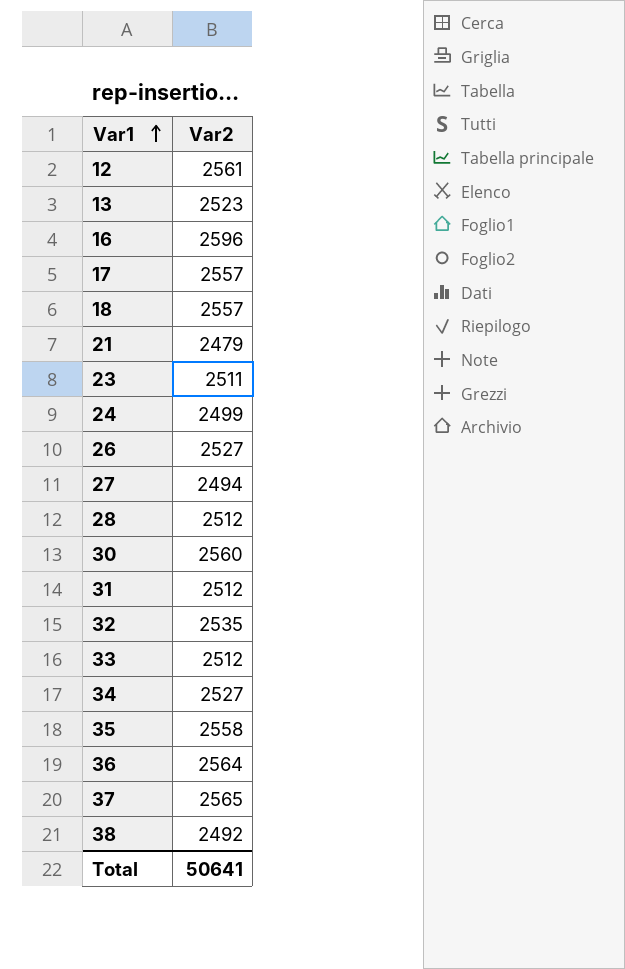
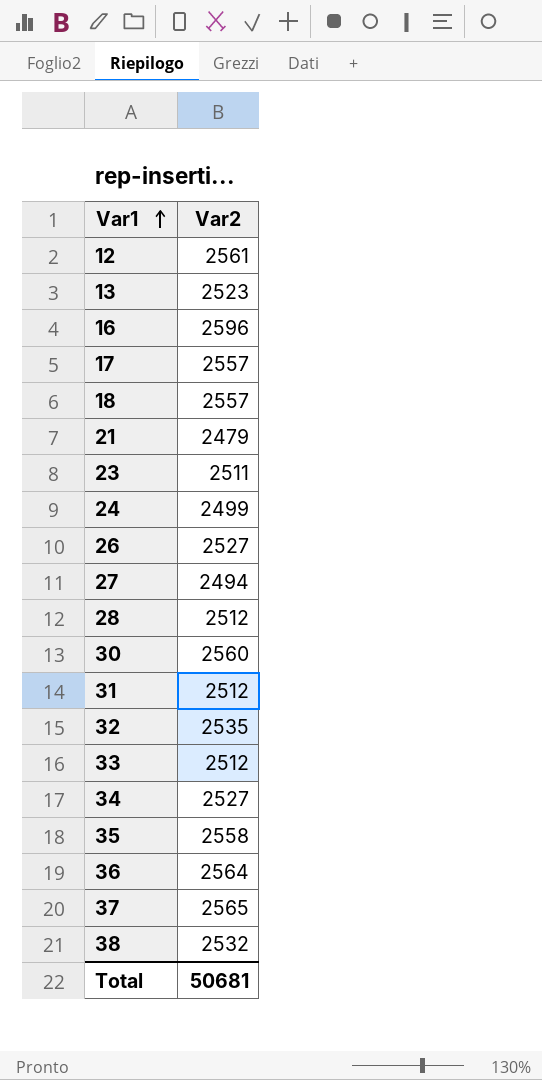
38 | Var2: 2492 -> 2532
Total | Var2: 50641 -> 50681

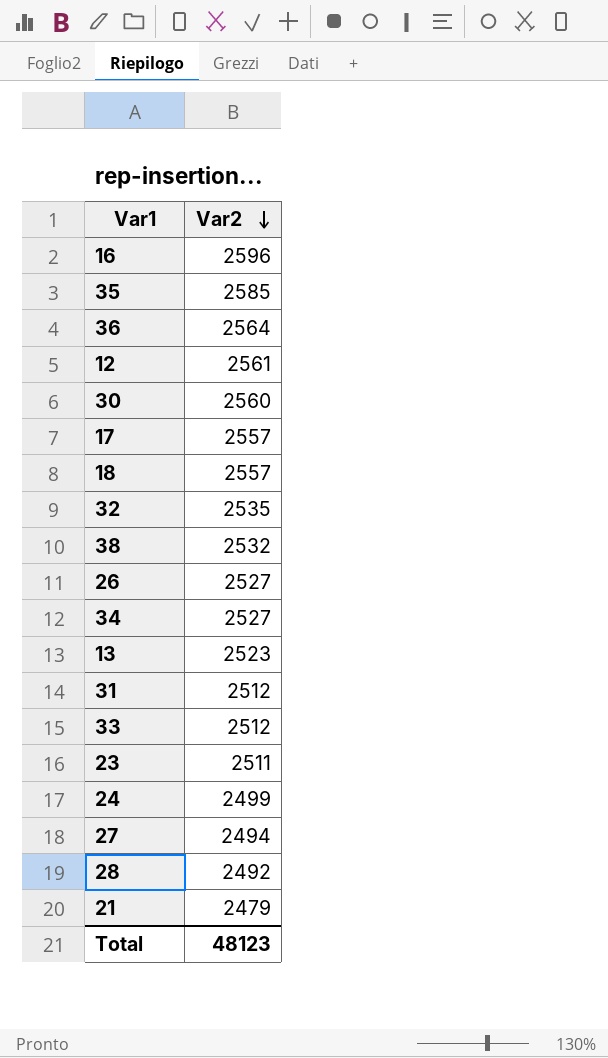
row order: Var1 ascending -> Var2 descending
row 37: 2565 -> none
35 | Var2: 2558 -> 2585
28 | Var2: 2512 -> 2492
Total | Var2: 50681 -> 48123

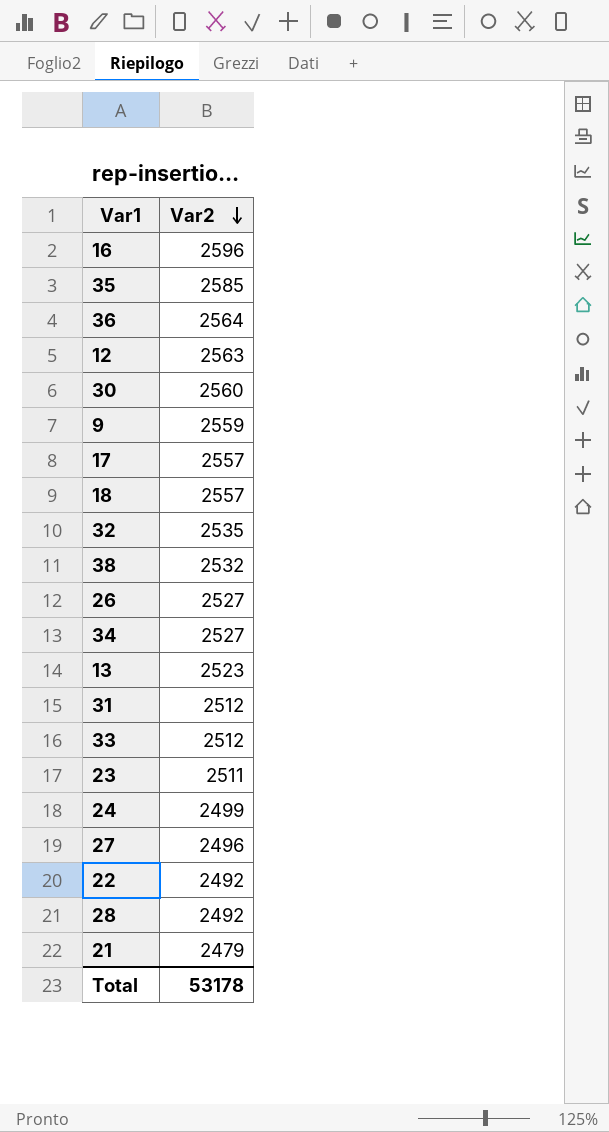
12 | Var2: 2561 -> 2563
row 9: none -> 2559
27 | Var2: 2494 -> 2496
row 22: none -> 2492
Total | Var2: 48123 -> 53178

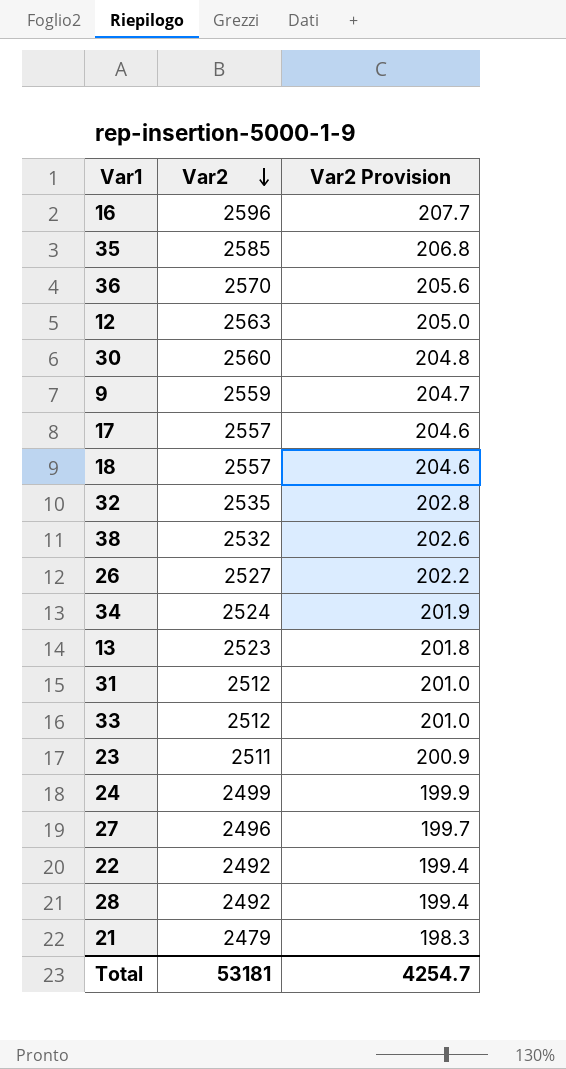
column Var2 Provision | formula: none -> [Var2] * 0.08
36 | Var2: 2564 -> 2570
34 | Var2: 2527 -> 2524
Total | Var2: 53178 -> 53181

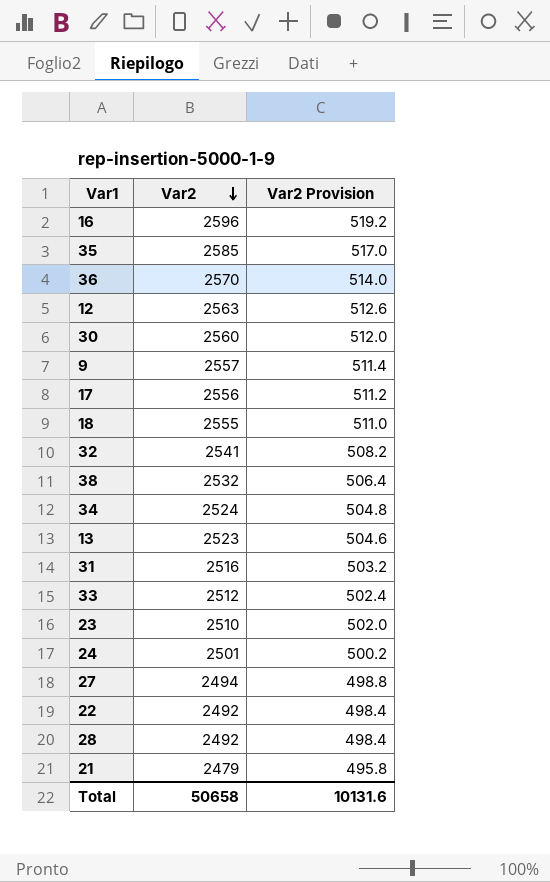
column Var2 Provision | formula: [Var2] * 0.08 -> [Var2] * 0.2
row 26: 2527 | 202.2 -> none
9 | Var2: 2559 -> 2557
17 | Var2: 2557 -> 2556
18 | Var2: 2557 -> 2555
32 | Var2: 2535 -> 2541
31 | Var2: 2512 -> 2516
23 | Var2: 2511 -> 2510
24 | Var2: 2499 -> 2501
27 | Var2: 2496 -> 2494
Total | Var2: 53181 -> 50658
Total | Var2 Provision: 4254.7 -> 10131.6

